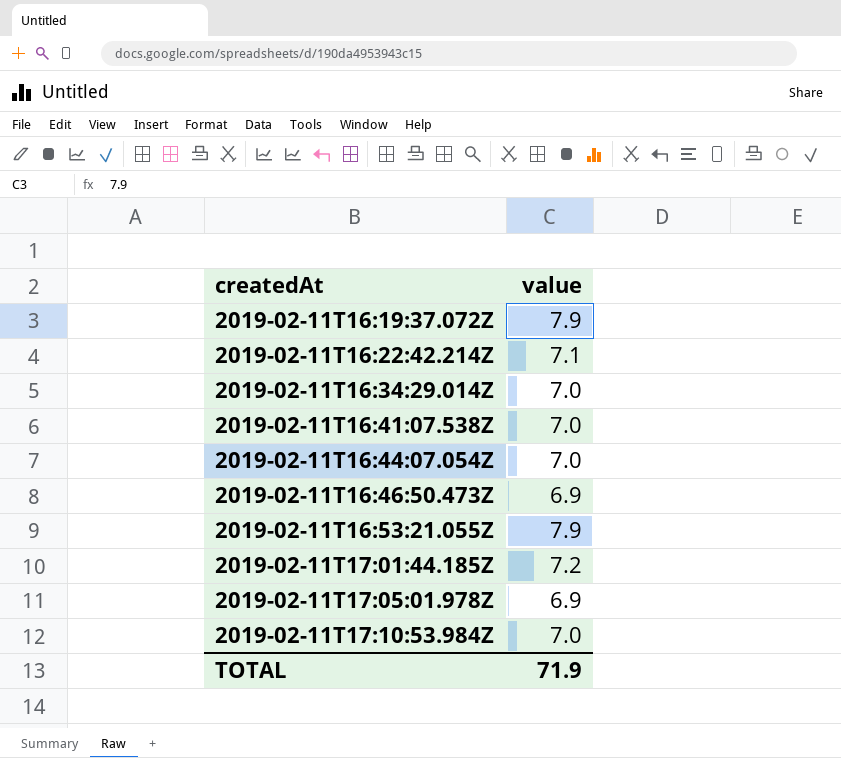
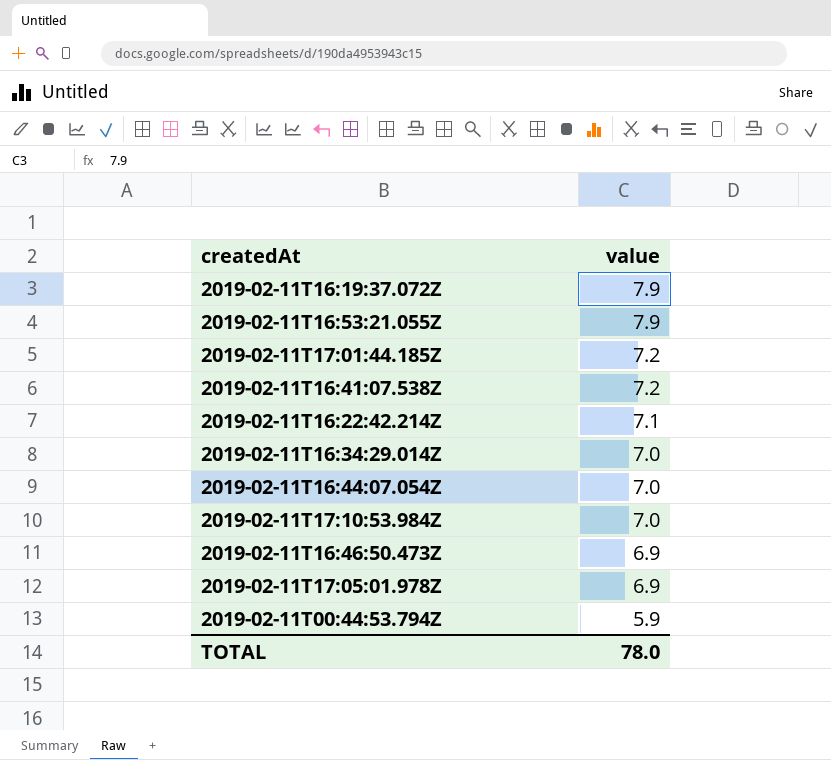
row order: createdAt ascending -> value descending
2019-02-11T16:41:07.538Z | value: 7.0 -> 7.2
row 2019-02-11T00:44:53.794Z: none -> 5.9
TOTAL | value: 71.9 -> 78.0

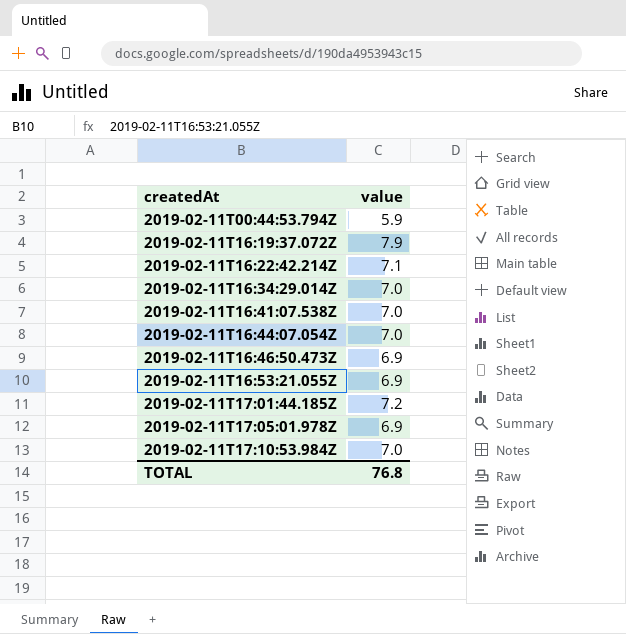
row order: value descending -> createdAt ascending
2019-02-11T16:41:07.538Z | value: 7.2 -> 7.0
2019-02-11T16:53:21.055Z | value: 7.9 -> 6.9
TOTAL | value: 78.0 -> 76.8

